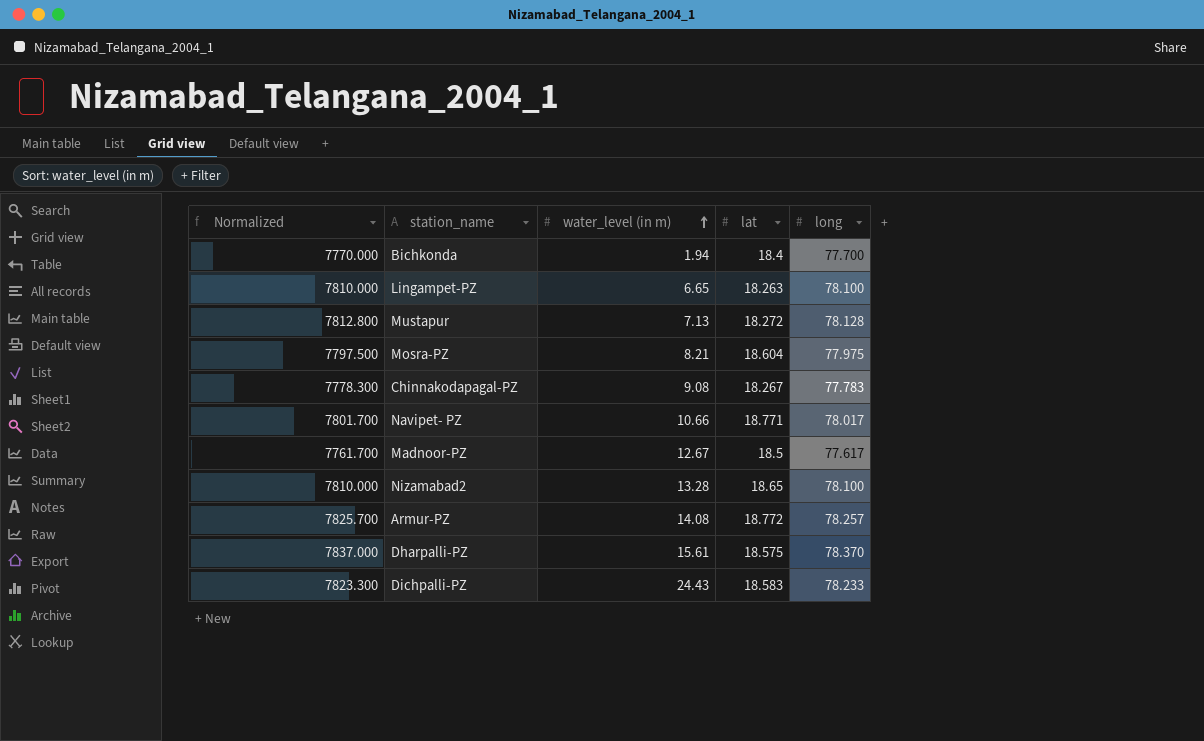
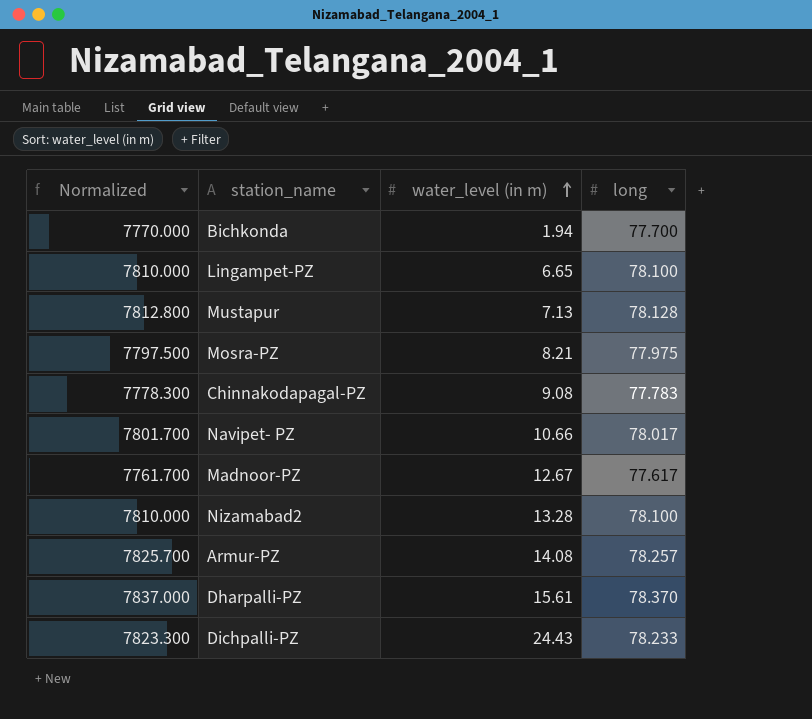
column lat | position: 4 -> none

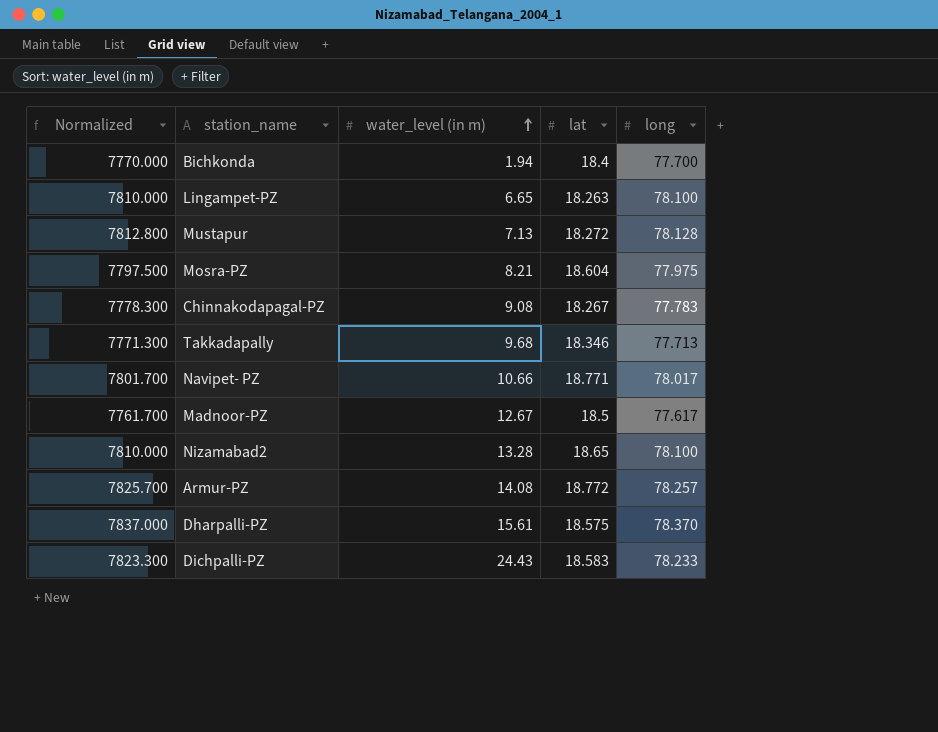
column lat | position: none -> 4
row Takkadapally: none -> 7771.300 | 9.68 | 18.346 | 77.713

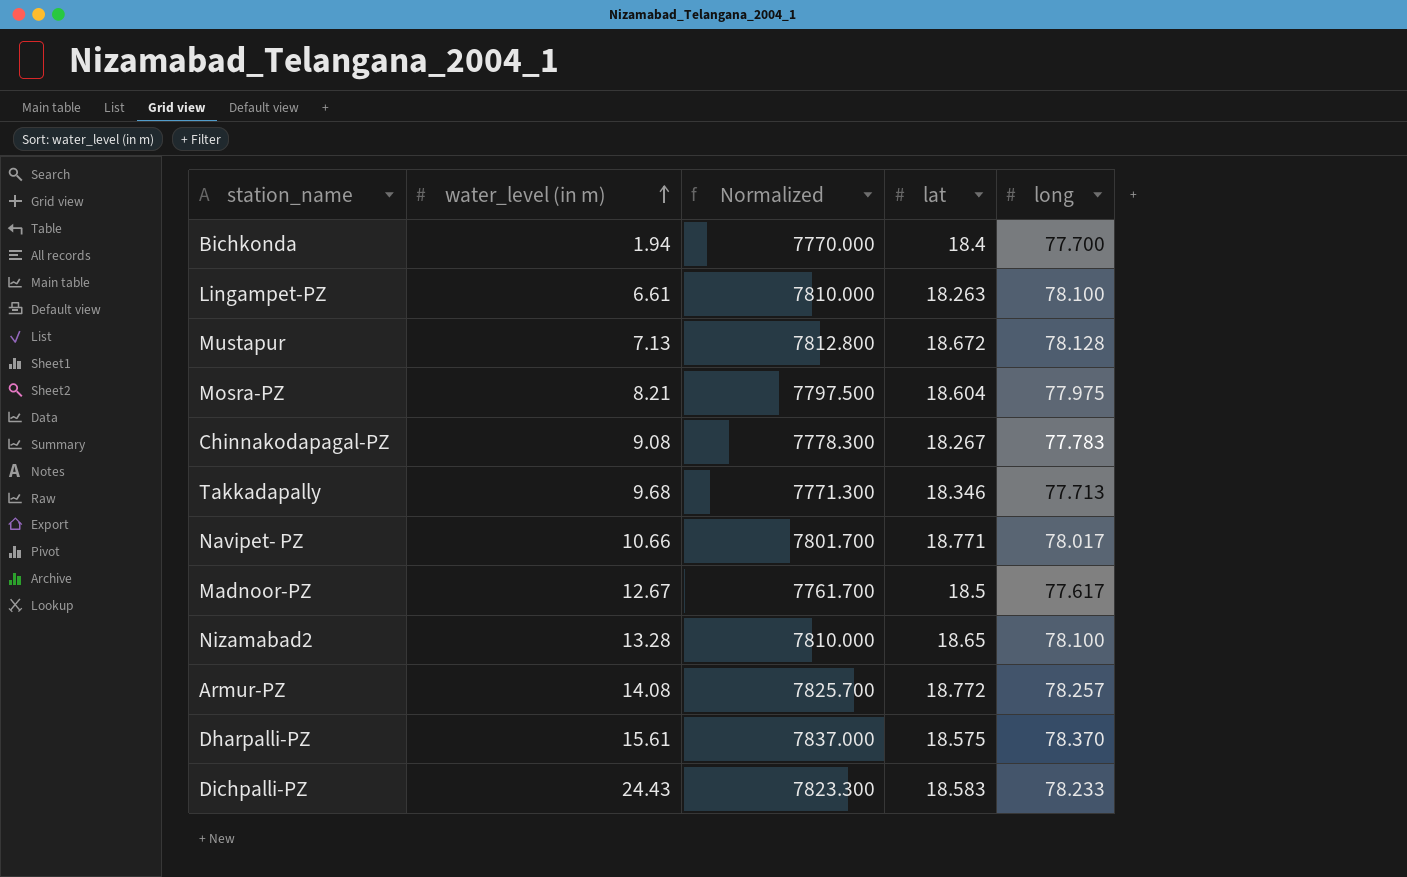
column Normalized | position: 1 -> 3
Lingampet-PZ | water_level (in m): 6.65 -> 6.61
Mustapur | lat: 18.272 -> 18.672

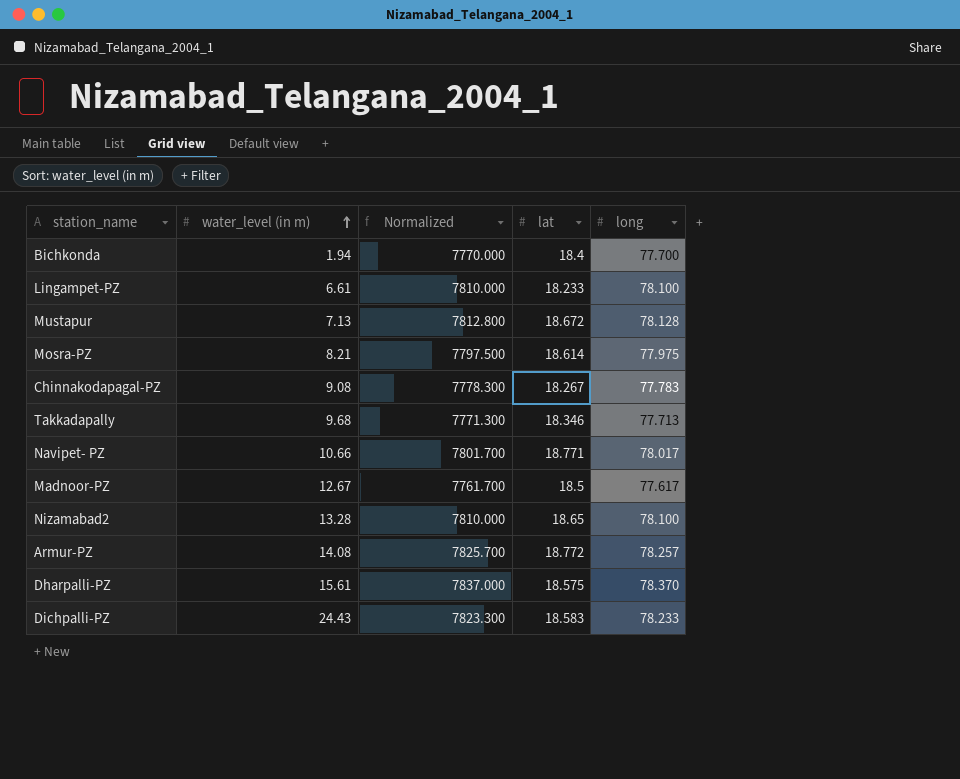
Lingampet-PZ | lat: 18.263 -> 18.233
Mosra-PZ | lat: 18.604 -> 18.614

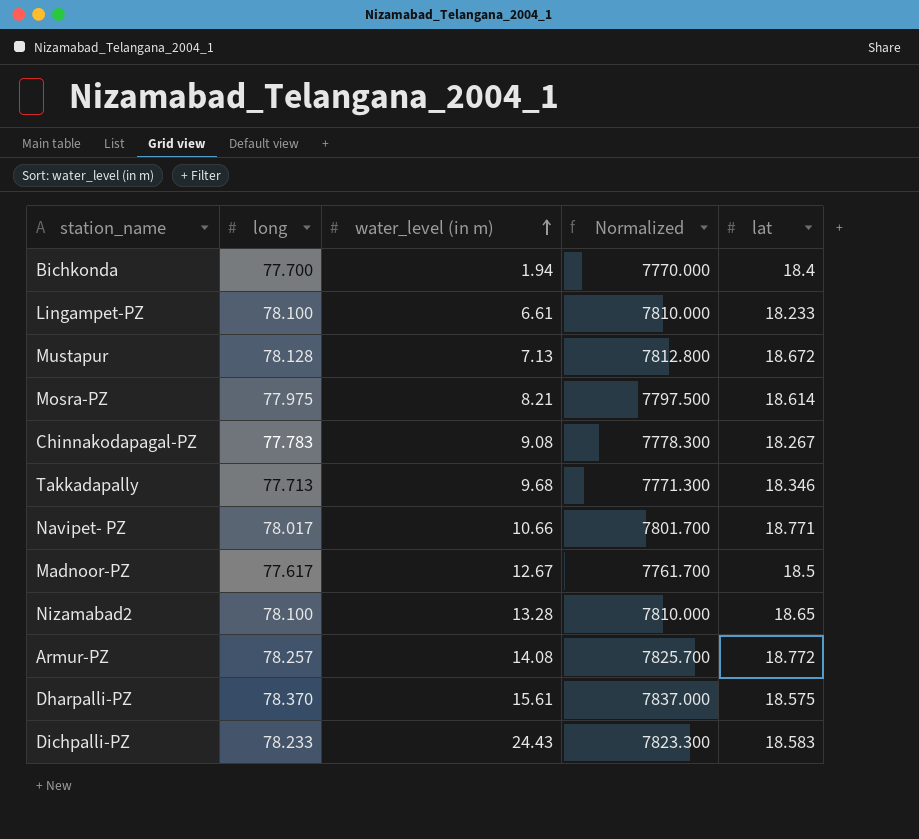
column long | position: 5 -> 2

